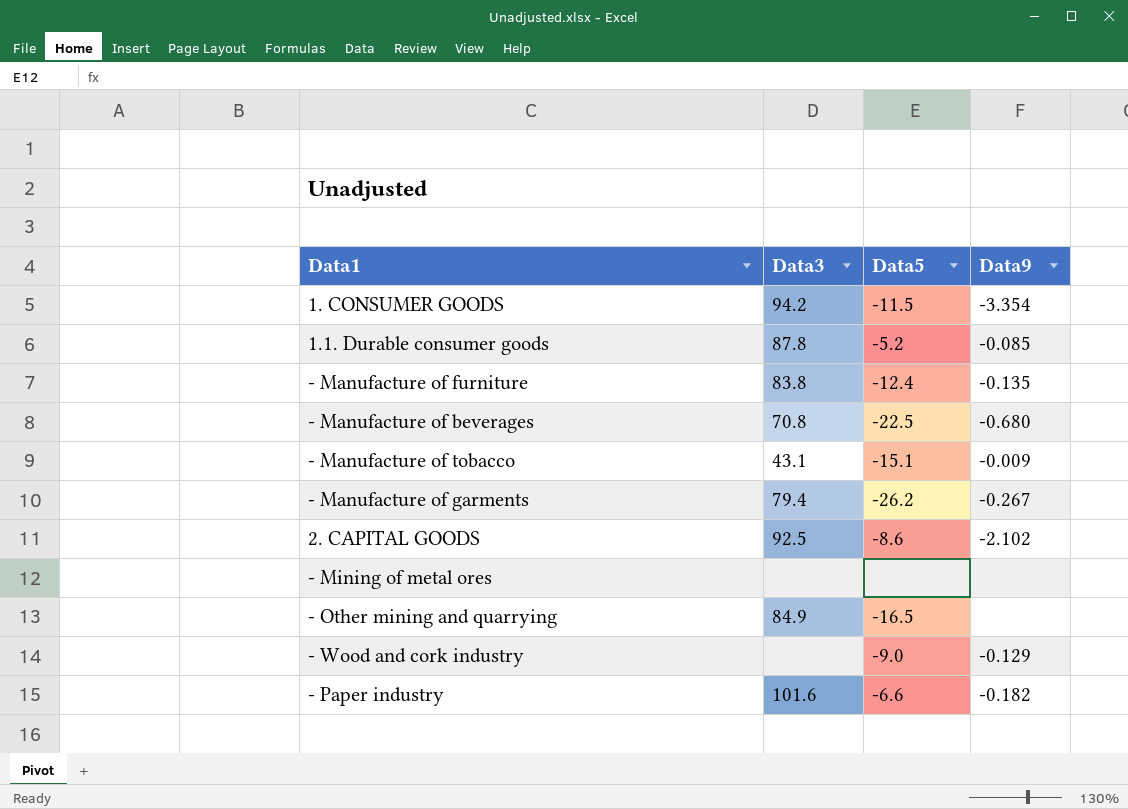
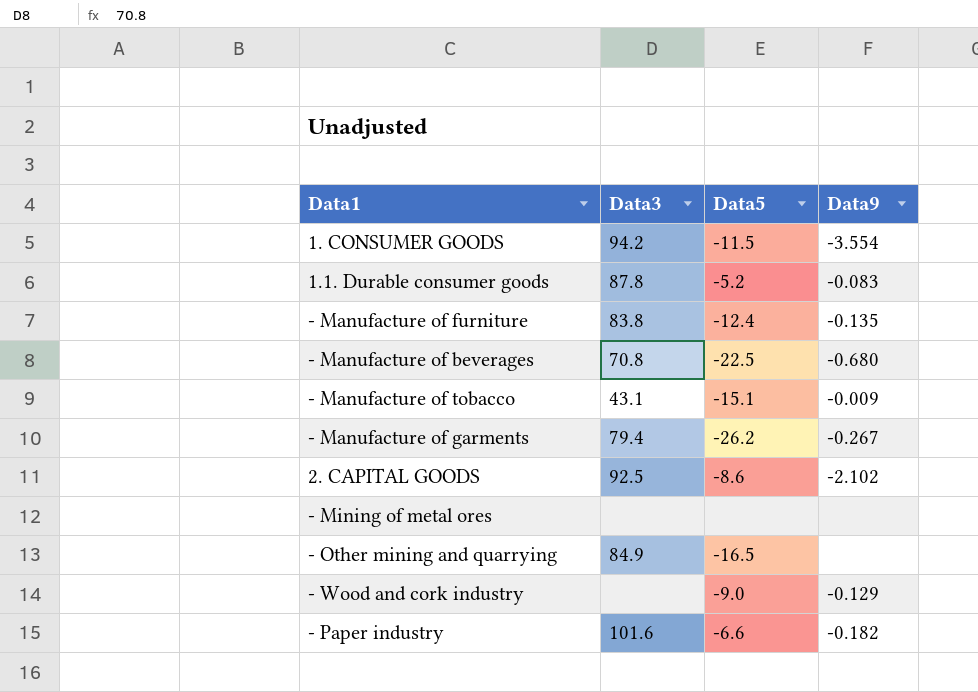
1. CONSUMER GOODS | Data9: -3.354 -> -3.554
1.1. Durable consumer goods | Data9: -0.085 -> -0.083

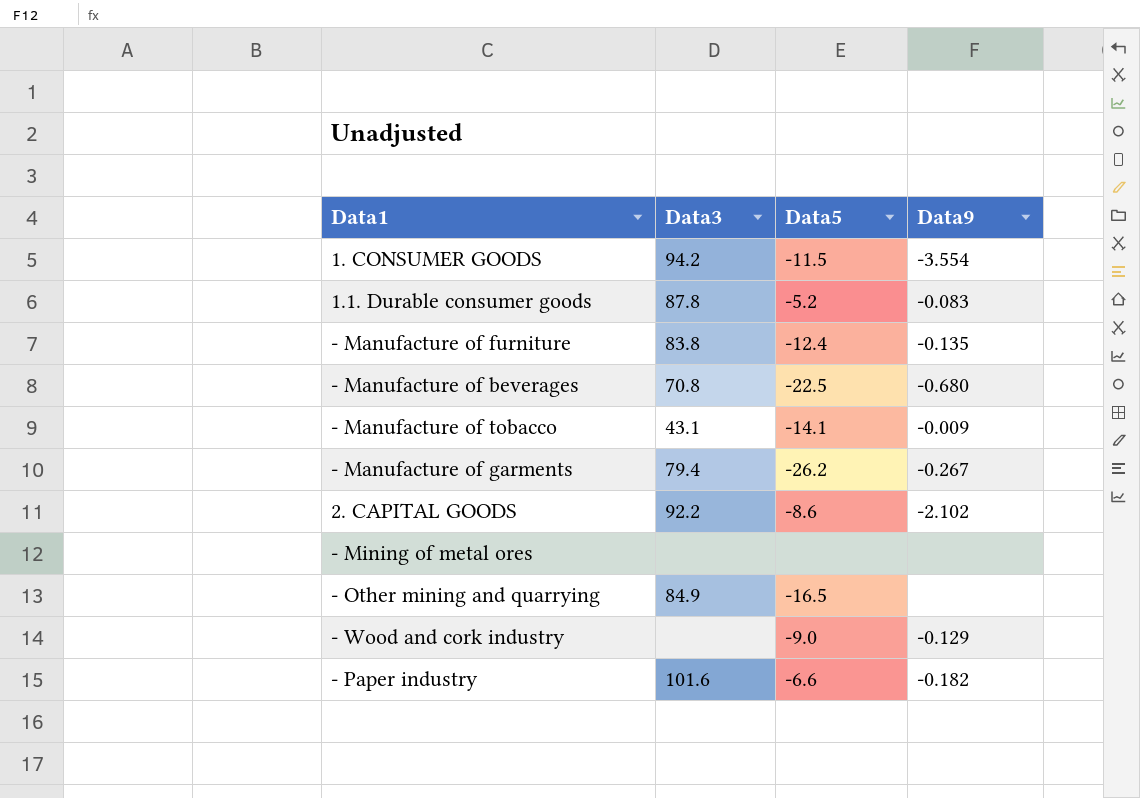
- Manufacture of tobacco | Data5: -15.1 -> -14.1
2. CAPITAL GOODS | Data3: 92.5 -> 92.2

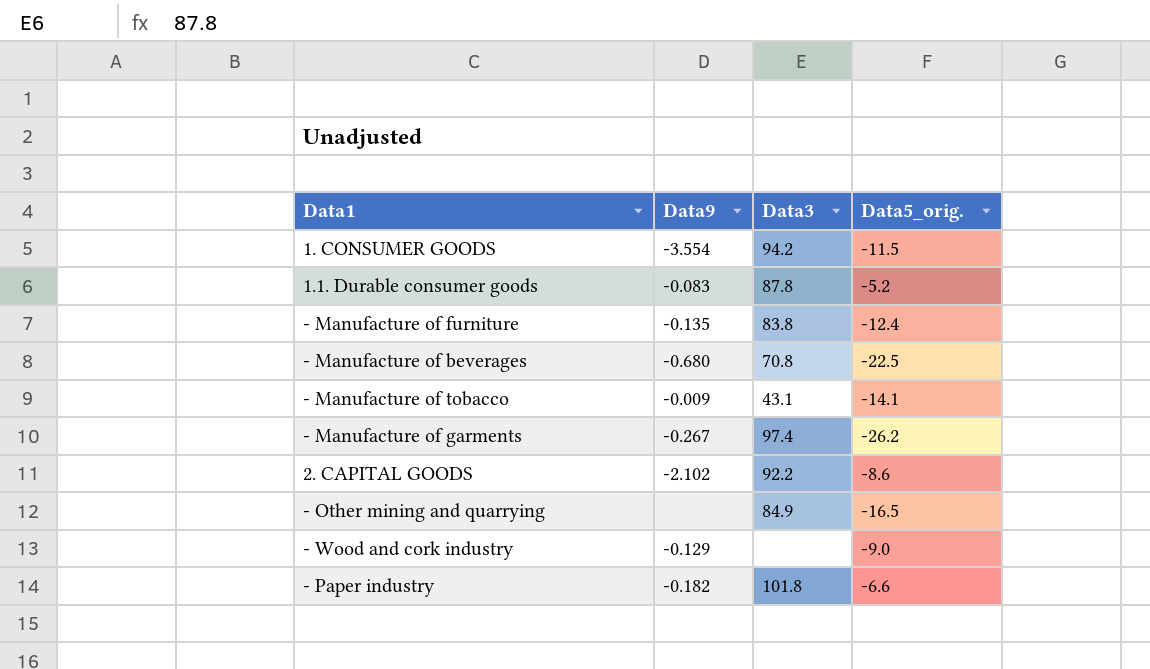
column Data9 | position: 4 -> 2
column name: Data5 -> Data5_orig.
row - Mining of metal ores: none | none | none -> none
- Manufacture of garments | Data3: 79.4 -> 97.4
- Paper industry | Data3: 101.6 -> 101.8

